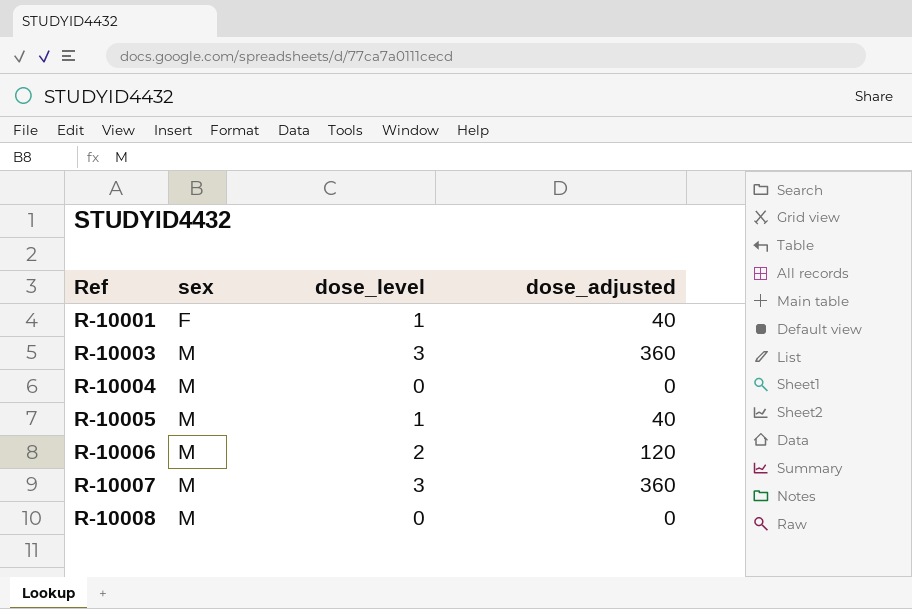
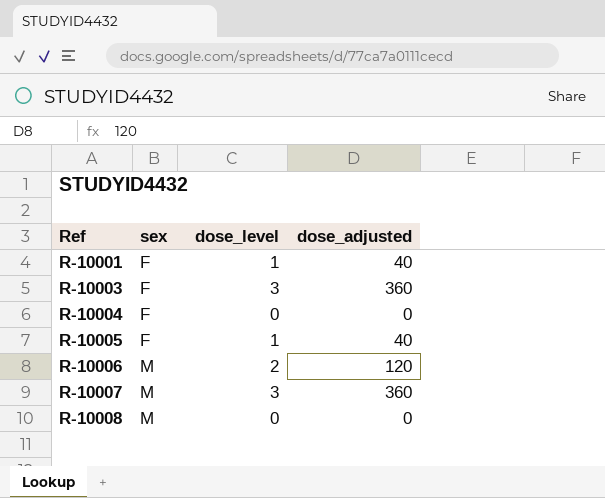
R-10003 | sex: M -> F
R-10004 | sex: M -> F
R-10005 | sex: M -> F

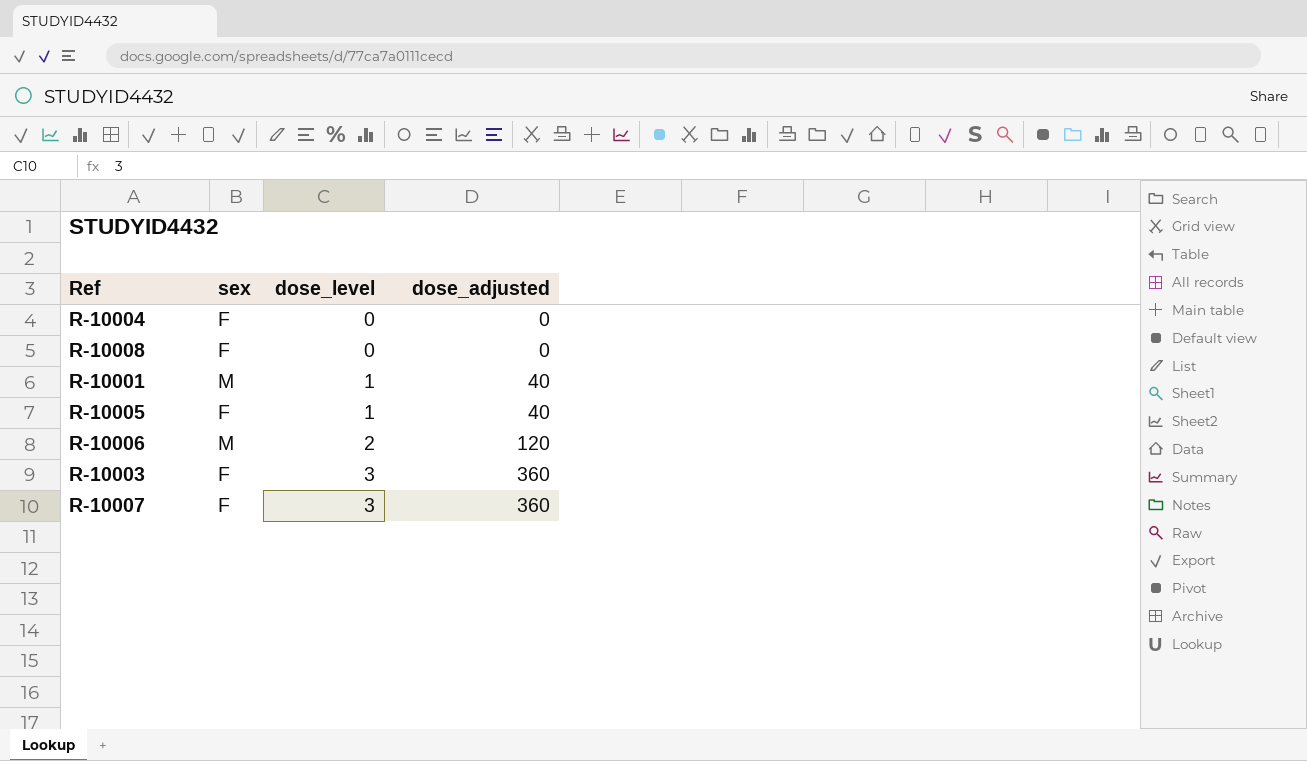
row order: Ref ascending -> dose_level ascending
R-10008 | sex: M -> F
R-10001 | sex: F -> M
R-10007 | sex: M -> F

